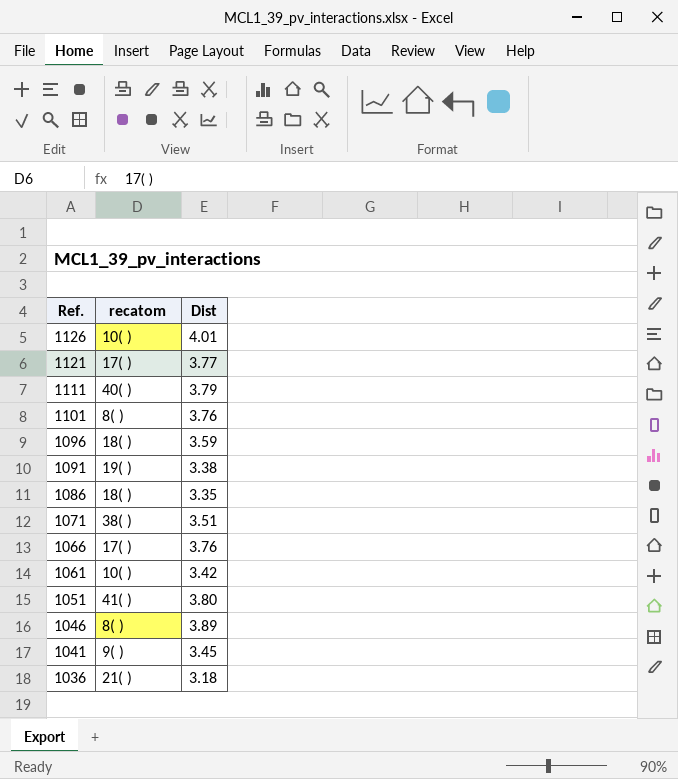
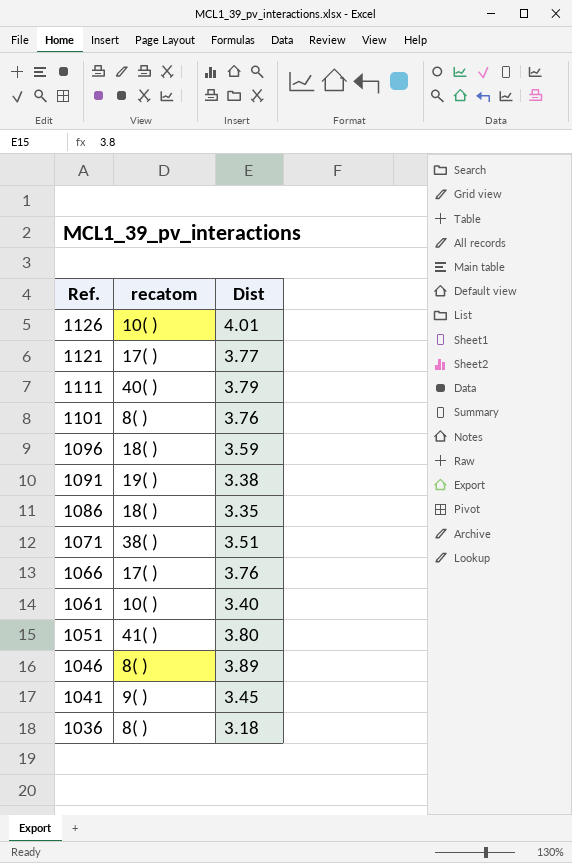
1061 | Dist: 3.42 -> 3.40
1036 | recatom: 21( ) -> 8( )

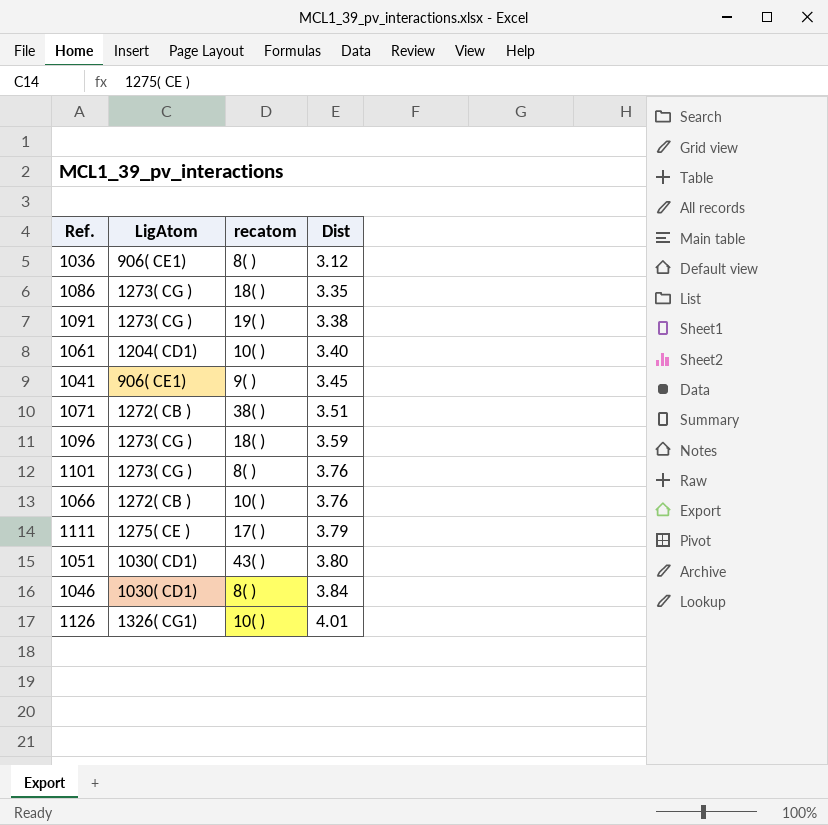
row order: Ref. descending -> Dist ascending
column LigAtom | position: none -> 2
row 1121: 17( ) | 3.77 -> none
1036 | Dist: 3.18 -> 3.12
1066 | recatom: 17( ) -> 10( )
1111 | recatom: 40( ) -> 17( )
1051 | recatom: 41( ) -> 43( )
1046 | Dist: 3.89 -> 3.84

